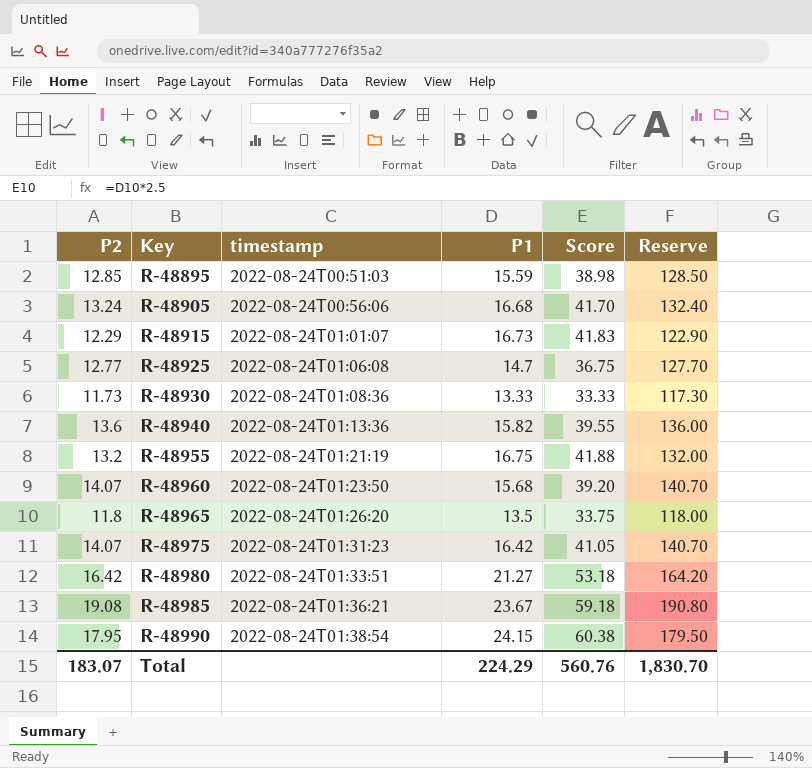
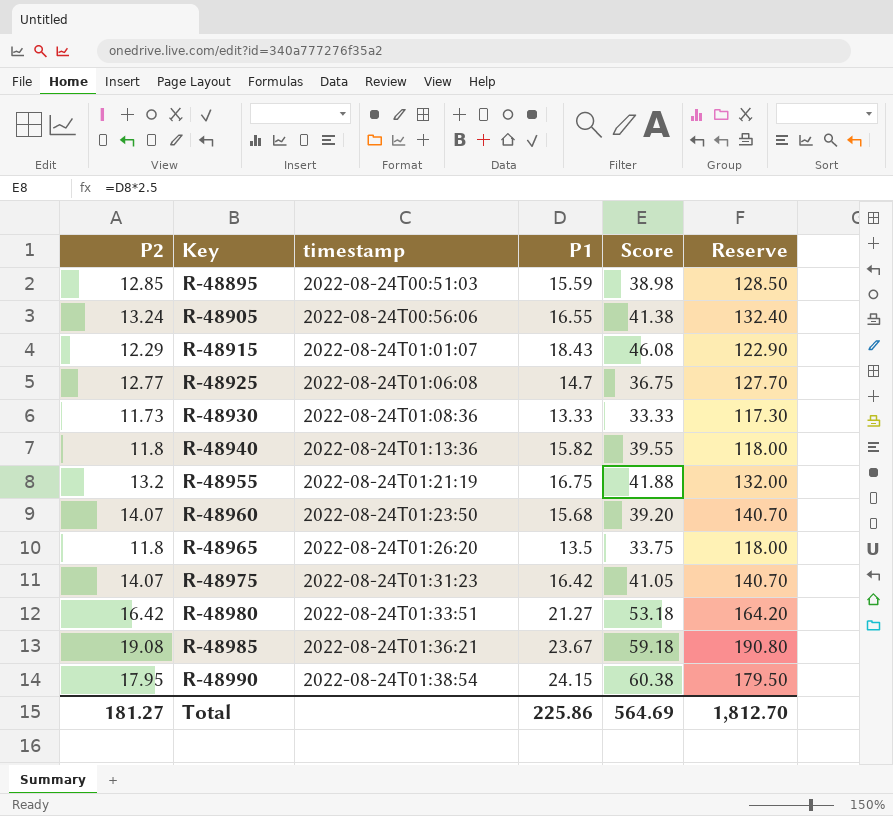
R-48905 | P1: 16.68 -> 16.55
R-48905 | Score: 41.70 -> 41.38
R-48915 | P1: 16.73 -> 18.43
R-48915 | Score: 41.83 -> 46.08
R-48940 | P2: 13.6 -> 11.8
R-48940 | Reserve: 136.00 -> 118.00
Total | P2: 183.07 -> 181.27
Total | P1: 224.29 -> 225.86
Total | Score: 560.76 -> 564.69
Total | Reserve: 1,830.70 -> 1,812.70

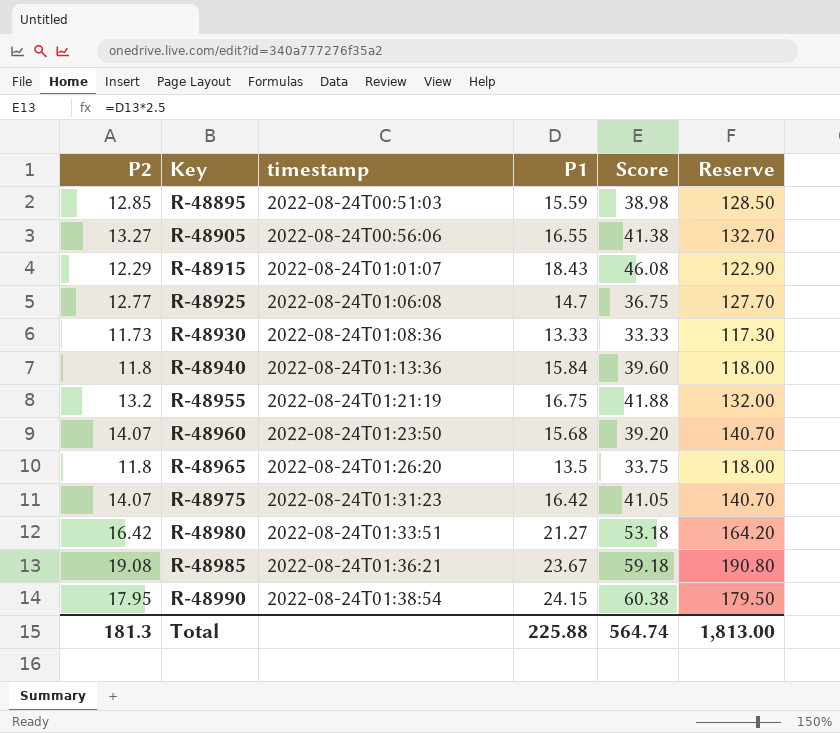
R-48905 | P2: 13.24 -> 13.27
R-48905 | Reserve: 132.40 -> 132.70
R-48940 | P1: 15.82 -> 15.84
R-48940 | Score: 39.55 -> 39.60
Total | P2: 181.27 -> 181.3
Total | P1: 225.86 -> 225.88
Total | Score: 564.69 -> 564.74
Total | Reserve: 1,812.70 -> 1,813.00

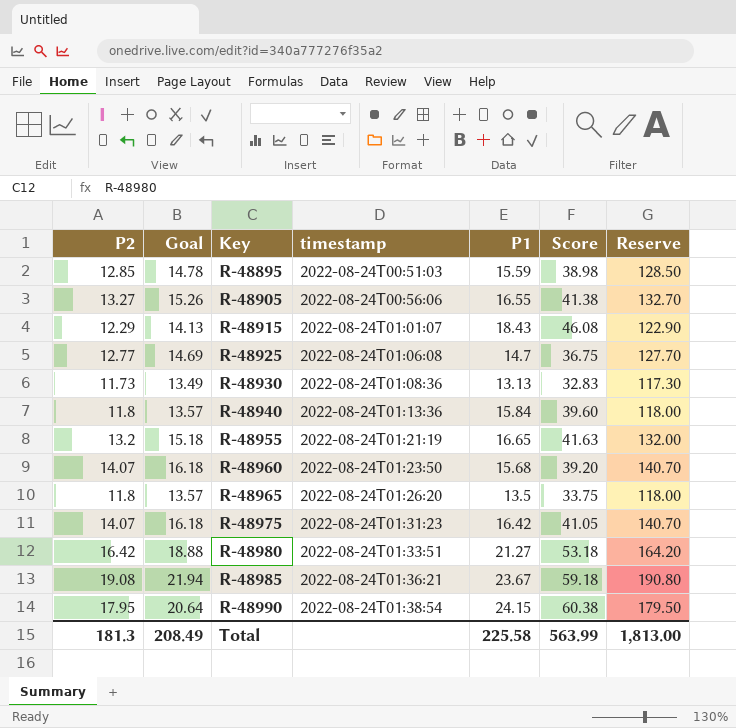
column Goal | formula: none -> [P2] * 1.15
R-48930 | P1: 13.33 -> 13.13
R-48930 | Score: 33.33 -> 32.83
R-48955 | P1: 16.75 -> 16.65
R-48955 | Score: 41.88 -> 41.63
Total | P1: 225.88 -> 225.58
Total | Score: 564.74 -> 563.99

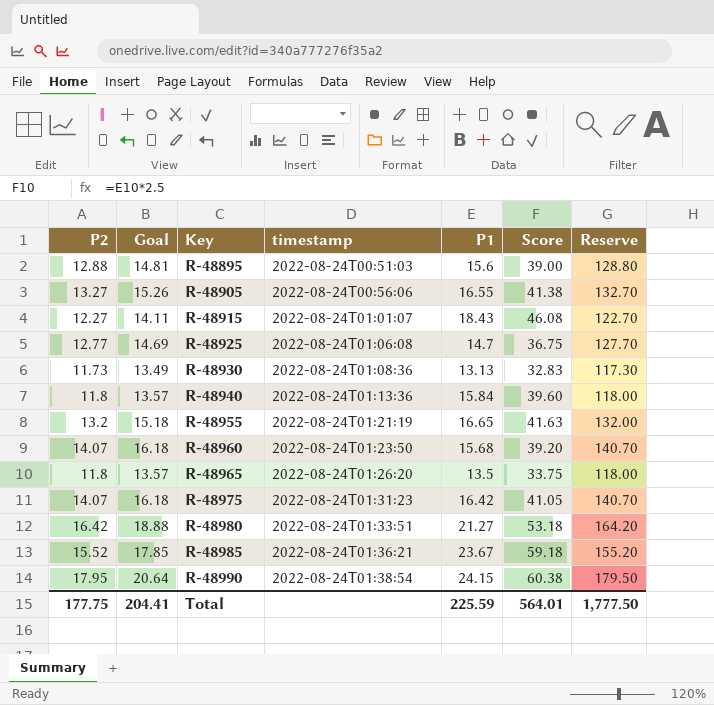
R-48895 | P2: 12.85 -> 12.88
R-48895 | Goal: 14.78 -> 14.81
R-48895 | P1: 15.59 -> 15.6
R-48895 | Score: 38.98 -> 39.00
R-48895 | Reserve: 128.50 -> 128.80
R-48915 | P2: 12.29 -> 12.27
R-48915 | Goal: 14.13 -> 14.11
R-48915 | Reserve: 122.90 -> 122.70
R-48985 | P2: 19.08 -> 15.52
R-48985 | Goal: 21.94 -> 17.85
R-48985 | Reserve: 190.80 -> 155.20
Total | P2: 181.3 -> 177.75
Total | Goal: 208.49 -> 204.41
Total | P1: 225.58 -> 225.59
Total | Score: 563.99 -> 564.01
Total | Reserve: 1,813.00 -> 1,777.50

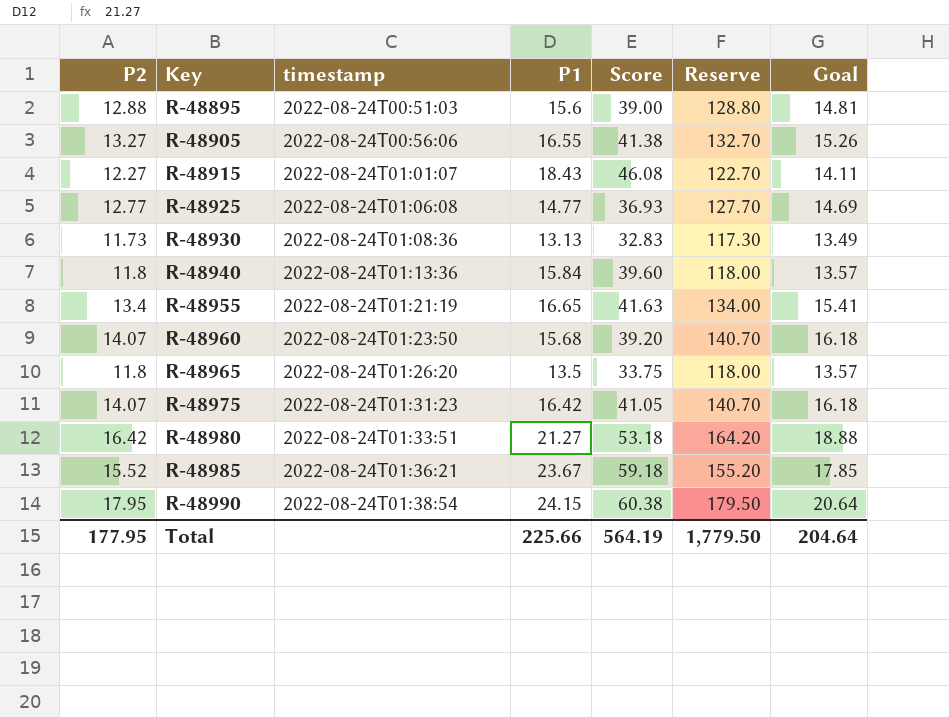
column Goal | position: 2 -> 7
R-48925 | P1: 14.7 -> 14.77
R-48925 | Score: 36.75 -> 36.93
R-48955 | P2: 13.2 -> 13.4
R-48955 | Reserve: 132.00 -> 134.00
R-48955 | Goal: 15.18 -> 15.41
Total | P2: 177.75 -> 177.95
Total | P1: 225.59 -> 225.66
Total | Score: 564.01 -> 564.19
Total | Reserve: 1,777.50 -> 1,779.50
Total | Goal: 204.41 -> 204.64

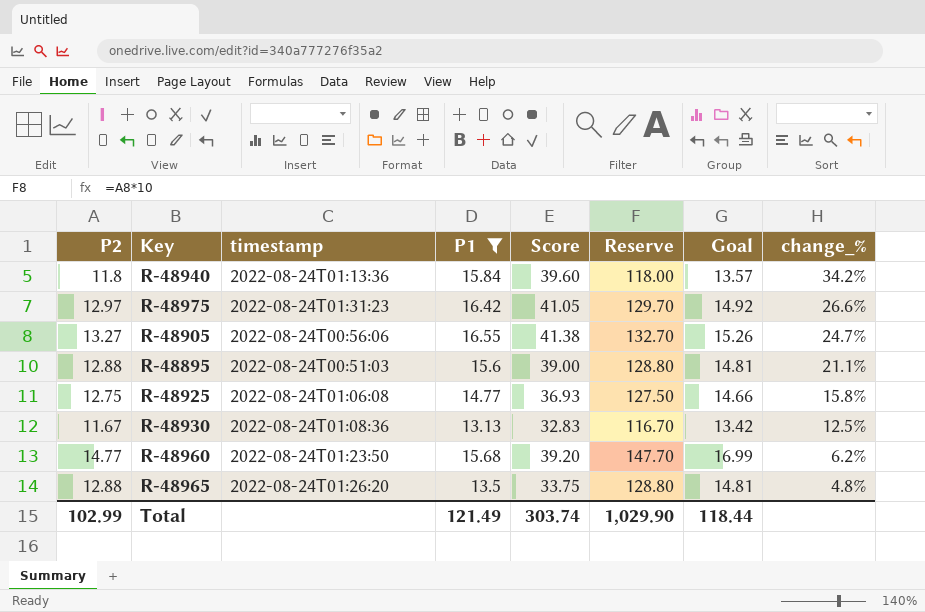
filter: none -> P1 <= 16.55
row order: Key ascending -> change_% descending
column change_% | formula: none -> ([P1] - [P2]) / [P2]
R-48975 | P2: 14.07 -> 12.97
R-48975 | Reserve: 140.70 -> 129.70
R-48975 | Goal: 16.18 -> 14.92
R-48925 | P2: 12.77 -> 12.75
R-48925 | Reserve: 127.70 -> 127.50
R-48925 | Goal: 14.69 -> 14.66
R-48930 | P2: 11.73 -> 11.67
R-48930 | Reserve: 117.30 -> 116.70
R-48930 | Goal: 13.49 -> 13.42
R-48960 | P2: 14.07 -> 14.77
R-48960 | Reserve: 140.70 -> 147.70
R-48960 | Goal: 16.18 -> 16.99
R-48965 | P2: 11.8 -> 12.88
R-48965 | Reserve: 118.00 -> 128.80
R-48965 | Goal: 13.57 -> 14.81
Total | P2: 177.95 -> 102.99
Total | P1: 225.66 -> 121.49
Total | Score: 564.19 -> 303.74
Total | Reserve: 1,779.50 -> 1,029.90
Total | Goal: 204.64 -> 118.44

